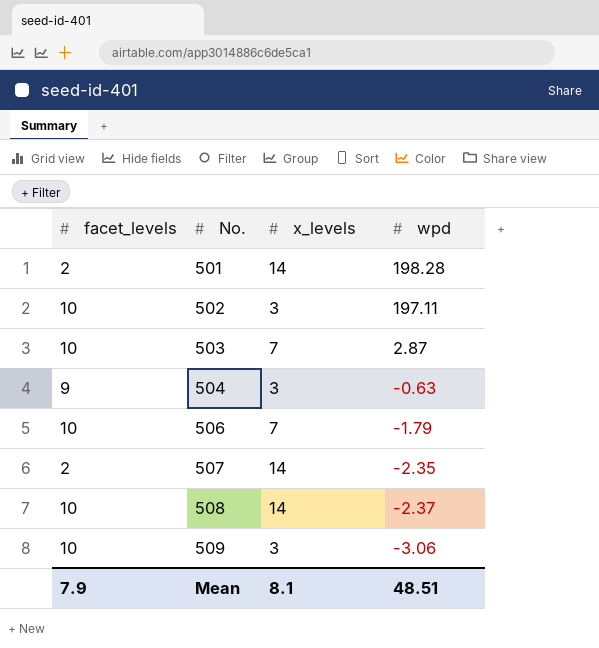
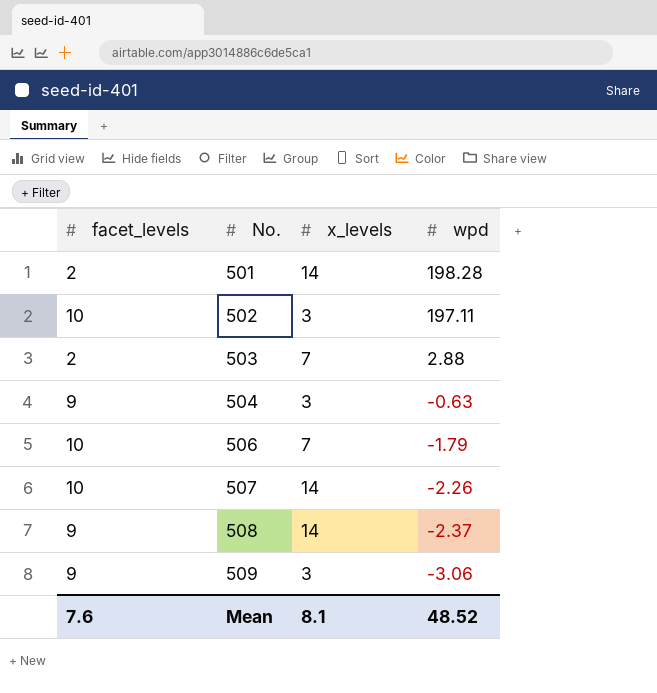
503 | facet_levels: 10 -> 2
503 | wpd: 2.87 -> 2.88
507 | facet_levels: 2 -> 10
507 | wpd: -2.35 -> -2.26
508 | facet_levels: 10 -> 9
509 | facet_levels: 10 -> 9
Mean | facet_levels: 7.9 -> 7.6
Mean | wpd: 48.51 -> 48.52

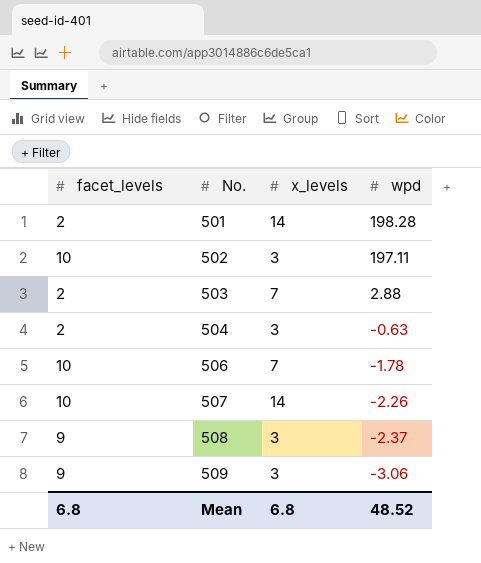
504 | facet_levels: 9 -> 2
506 | wpd: -1.79 -> -1.78
508 | x_levels: 14 -> 3
Mean | facet_levels: 7.6 -> 6.8
Mean | x_levels: 8.1 -> 6.8

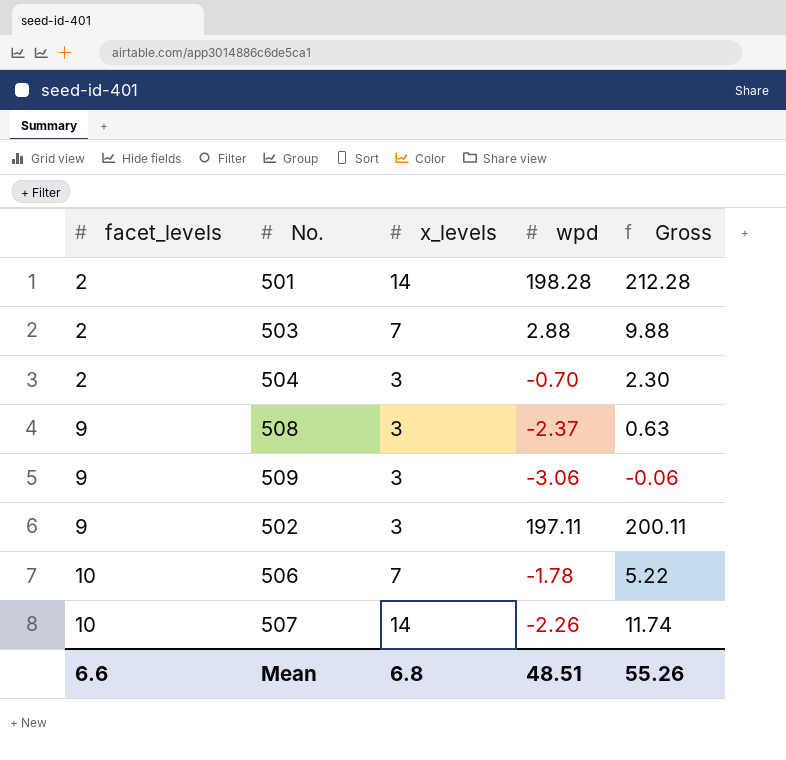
row order: No. ascending -> facet_levels ascending
column Gross | formula: none -> [x_levels] + [wpd]
504 | wpd: -0.63 -> -0.70
502 | facet_levels: 10 -> 9
Mean | facet_levels: 6.8 -> 6.6
Mean | wpd: 48.52 -> 48.51

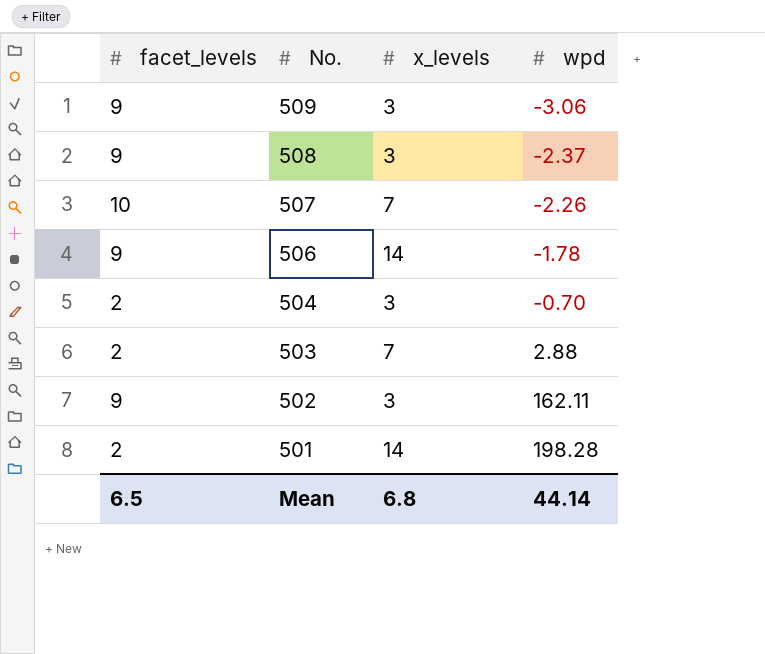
row order: facet_levels ascending -> No. descending
column Gross | formula: [x_levels] + [wpd] -> none
507 | x_levels: 14 -> 7
506 | facet_levels: 10 -> 9
506 | x_levels: 7 -> 14
502 | wpd: 197.11 -> 162.11
Mean | facet_levels: 6.6 -> 6.5
Mean | wpd: 48.51 -> 44.14

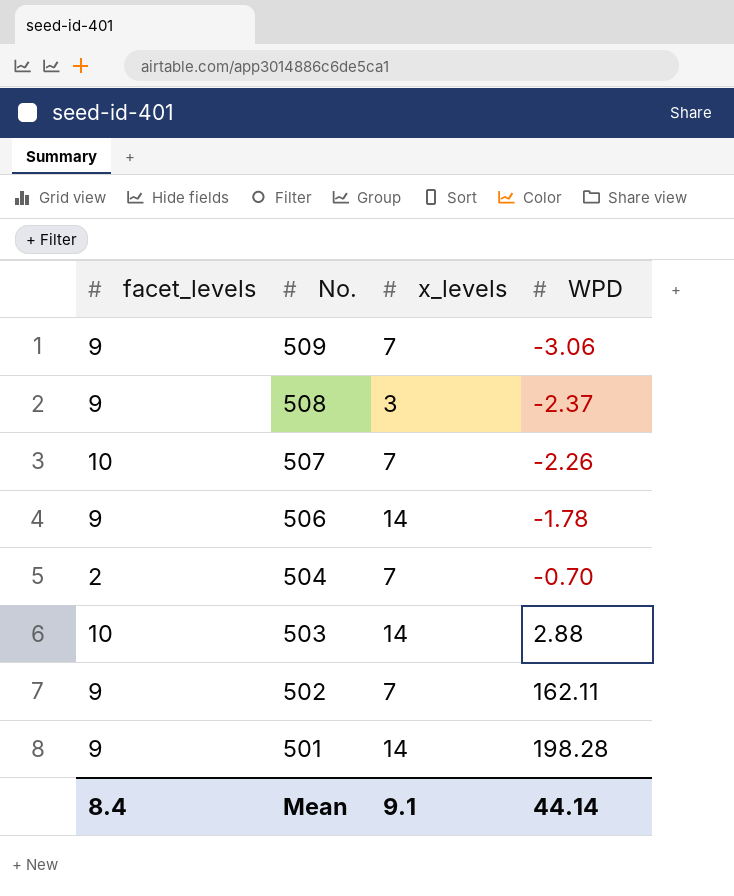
column name: wpd -> WPD
509 | x_levels: 3 -> 7
504 | x_levels: 3 -> 7
503 | facet_levels: 2 -> 10
503 | x_levels: 7 -> 14
502 | x_levels: 3 -> 7
501 | facet_levels: 2 -> 9
Mean | facet_levels: 6.5 -> 8.4
Mean | x_levels: 6.8 -> 9.1

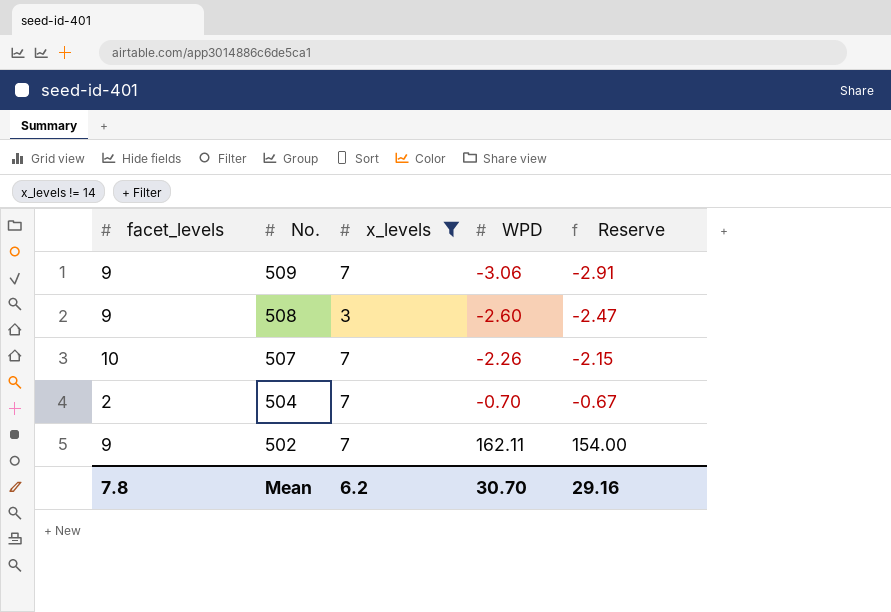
filter: none -> x_levels != 14
column Reserve | formula: none -> [WPD] * 0.95
508 | WPD: -2.37 -> -2.60
Mean | facet_levels: 8.4 -> 7.8
Mean | x_levels: 9.1 -> 6.2
Mean | WPD: 44.14 -> 30.70

